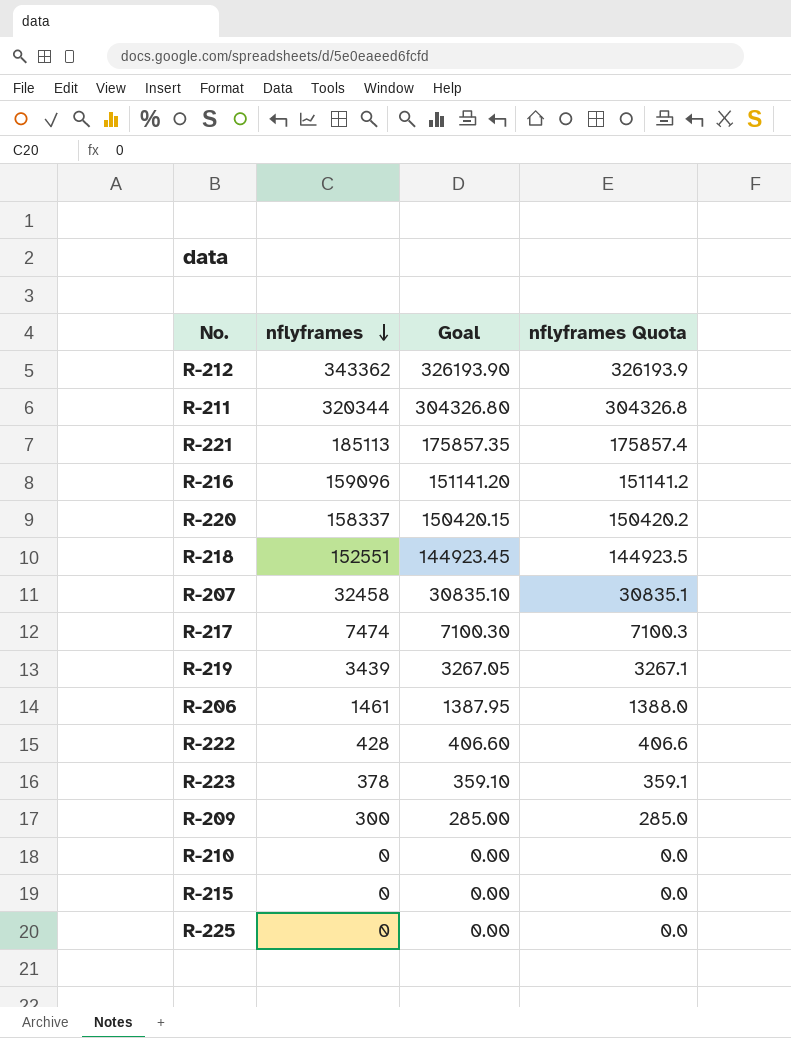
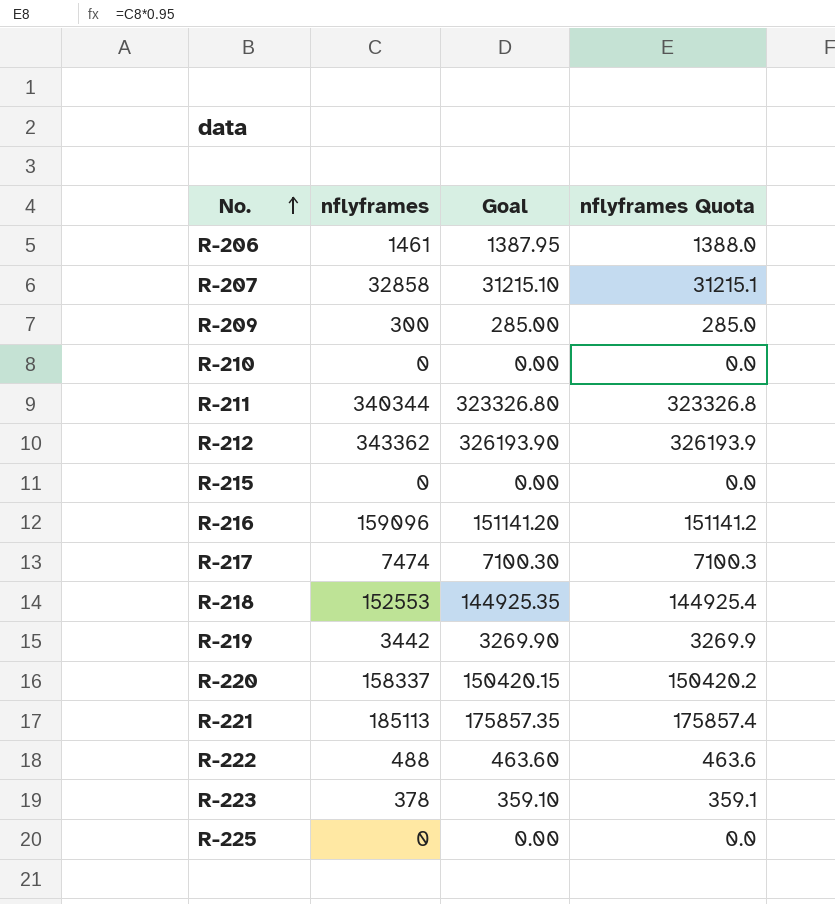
row order: nflyframes descending -> No. ascending
R-207 | nflyframes: 32458 -> 32858
R-207 | Goal: 30835.10 -> 31215.10
R-207 | nflyframes Quota: 30835.1 -> 31215.1
R-211 | nflyframes: 320344 -> 340344
R-211 | Goal: 304326.80 -> 323326.80
R-211 | nflyframes Quota: 304326.8 -> 323326.8
R-218 | nflyframes: 152551 -> 152553
R-218 | Goal: 144923.45 -> 144925.35
R-218 | nflyframes Quota: 144923.5 -> 144925.4
R-219 | nflyframes: 3439 -> 3442
R-219 | Goal: 3267.05 -> 3269.90
R-219 | nflyframes Quota: 3267.1 -> 3269.9
R-222 | nflyframes: 428 -> 488
R-222 | Goal: 406.60 -> 463.60
R-222 | nflyframes Quota: 406.6 -> 463.6

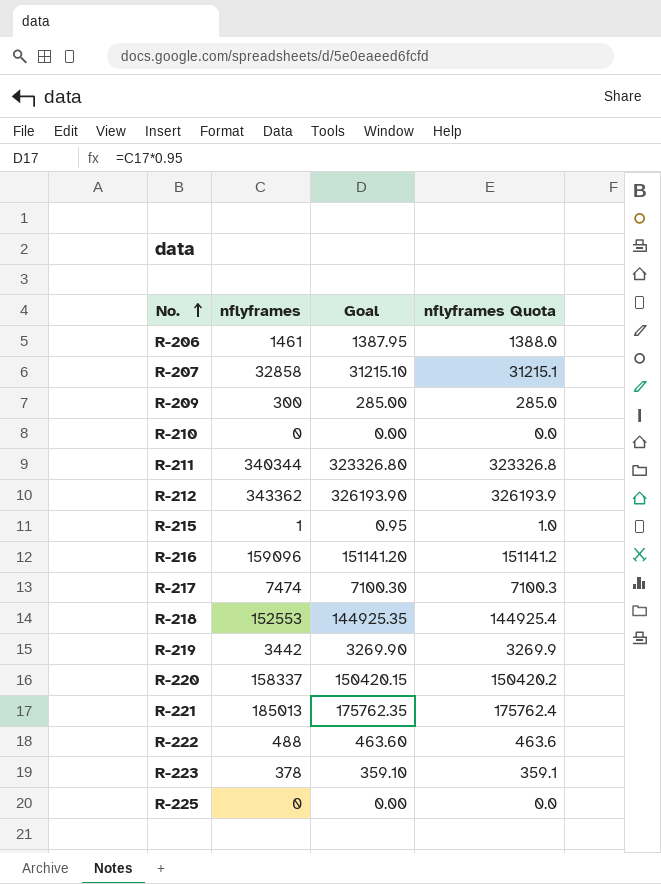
R-215 | nflyframes: 0 -> 1
R-215 | Goal: 0.00 -> 0.95
R-215 | nflyframes Quota: 0.0 -> 1.0
R-221 | nflyframes: 185113 -> 185013
R-221 | Goal: 175857.35 -> 175762.35
R-221 | nflyframes Quota: 175857.4 -> 175762.4

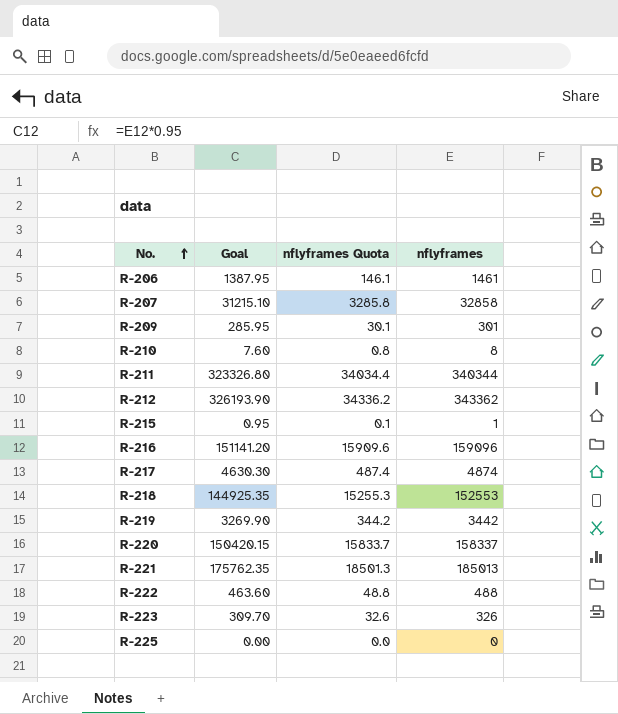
column nflyframes Quota | formula: [nflyframes] * 0.95 -> [nflyframes] * 0.1
column nflyframes | position: 2 -> 4
R-209 | Goal: 285.00 -> 285.95
R-209 | nflyframes: 300 -> 301
R-210 | Goal: 0.00 -> 7.60
R-210 | nflyframes: 0 -> 8
R-217 | Goal: 7100.30 -> 4630.30
R-217 | nflyframes: 7474 -> 4874
R-223 | Goal: 359.10 -> 309.70
R-223 | nflyframes: 378 -> 326

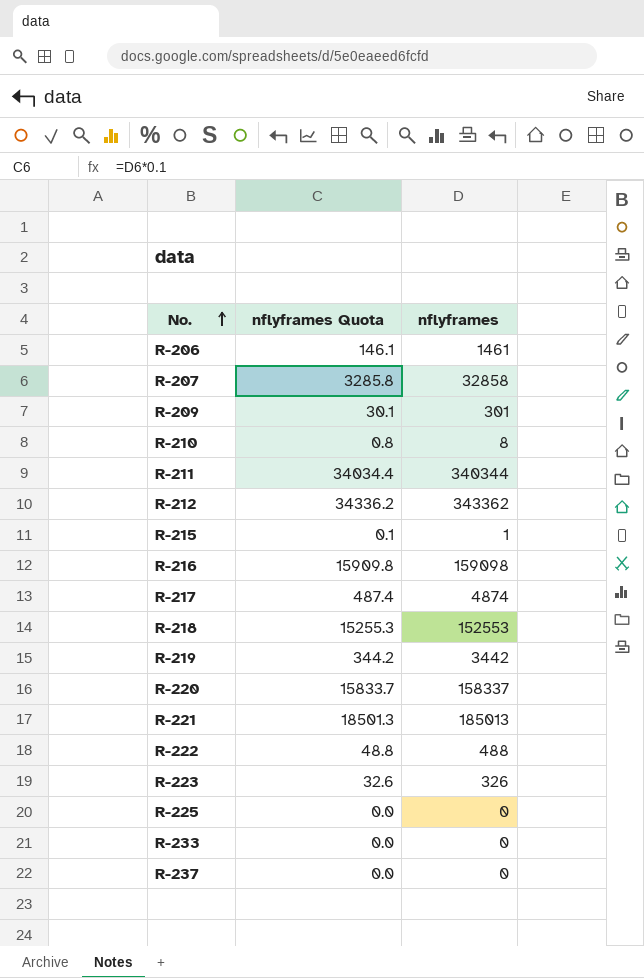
column Goal | formula: [nflyframes] * 0.95 -> none
R-216 | nflyframes Quota: 15909.6 -> 15909.8
R-216 | nflyframes: 159096 -> 159098
row R-233: none -> 0.0 | 0
row R-237: none -> 0.0 | 0

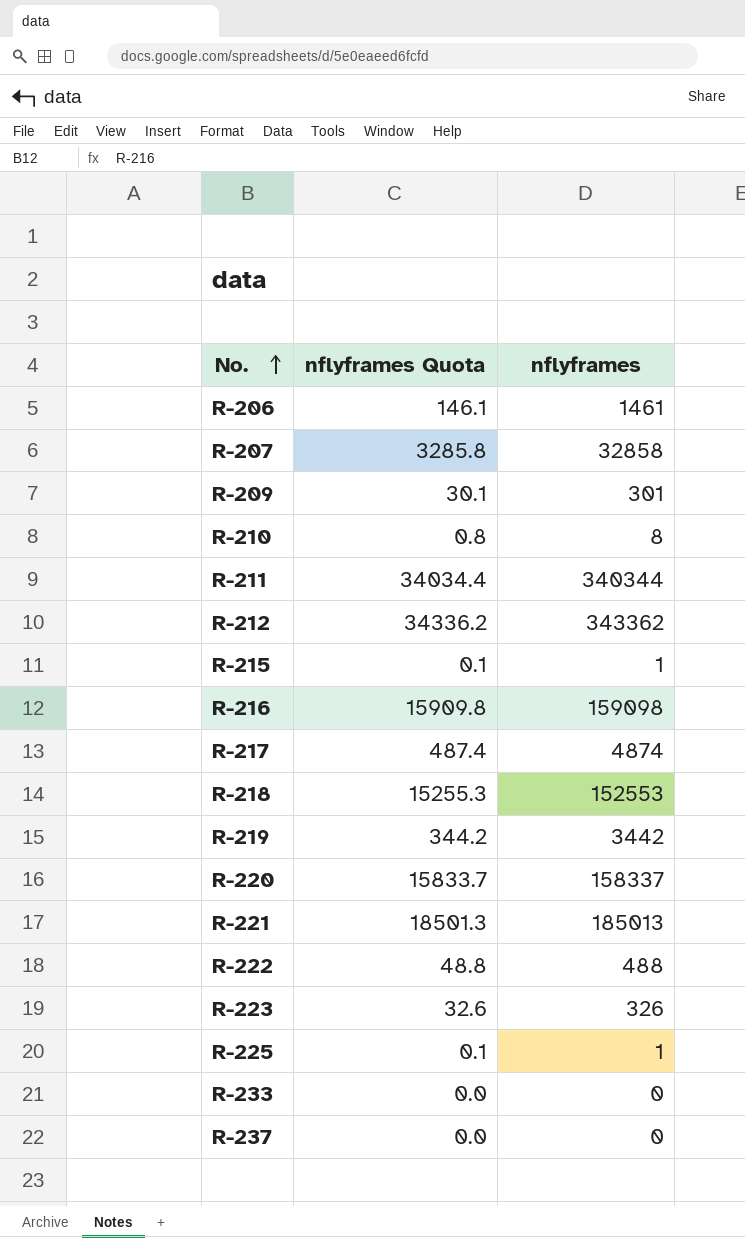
R-225 | nflyframes Quota: 0.0 -> 0.1
R-225 | nflyframes: 0 -> 1

